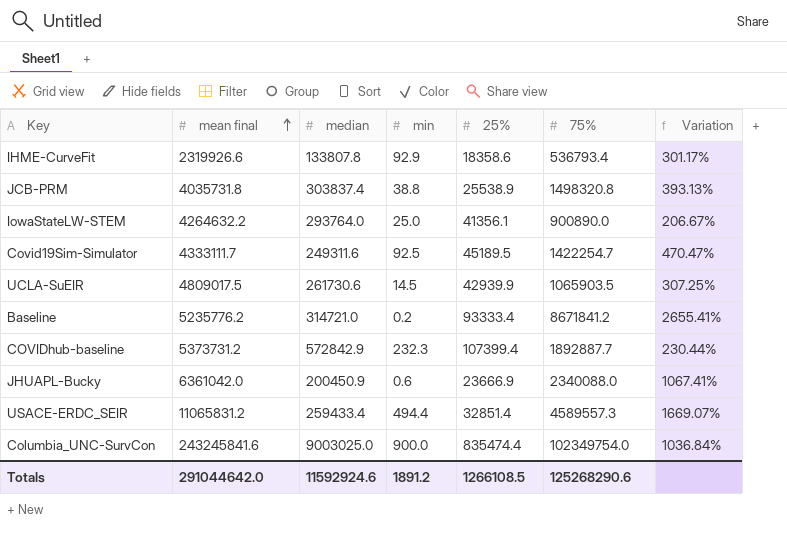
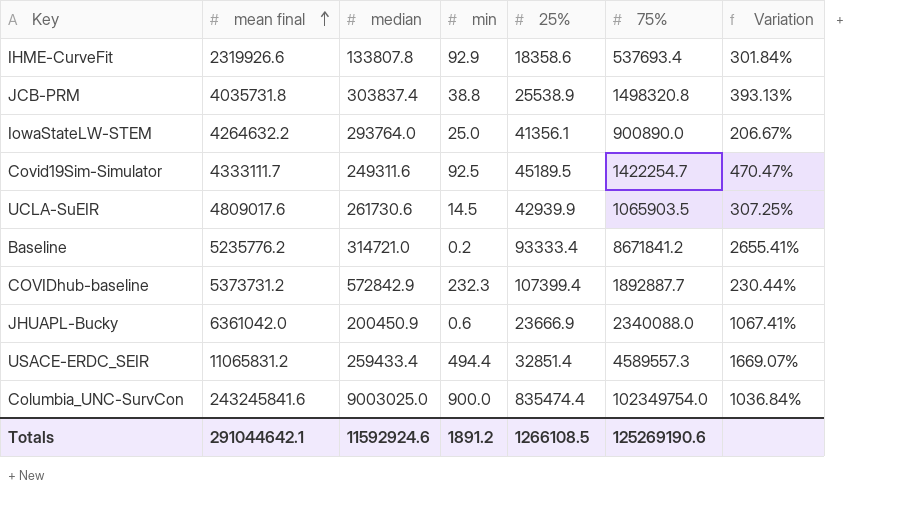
IHME-CurveFit | 75%: 536793.4 -> 537693.4
IHME-CurveFit | Variation: 301.17% -> 301.84%
UCLA-SuEIR | mean final: 4809017.5 -> 4809017.6
Totals | mean final: 291044642.0 -> 291044642.1
Totals | 75%: 125268290.6 -> 125269190.6

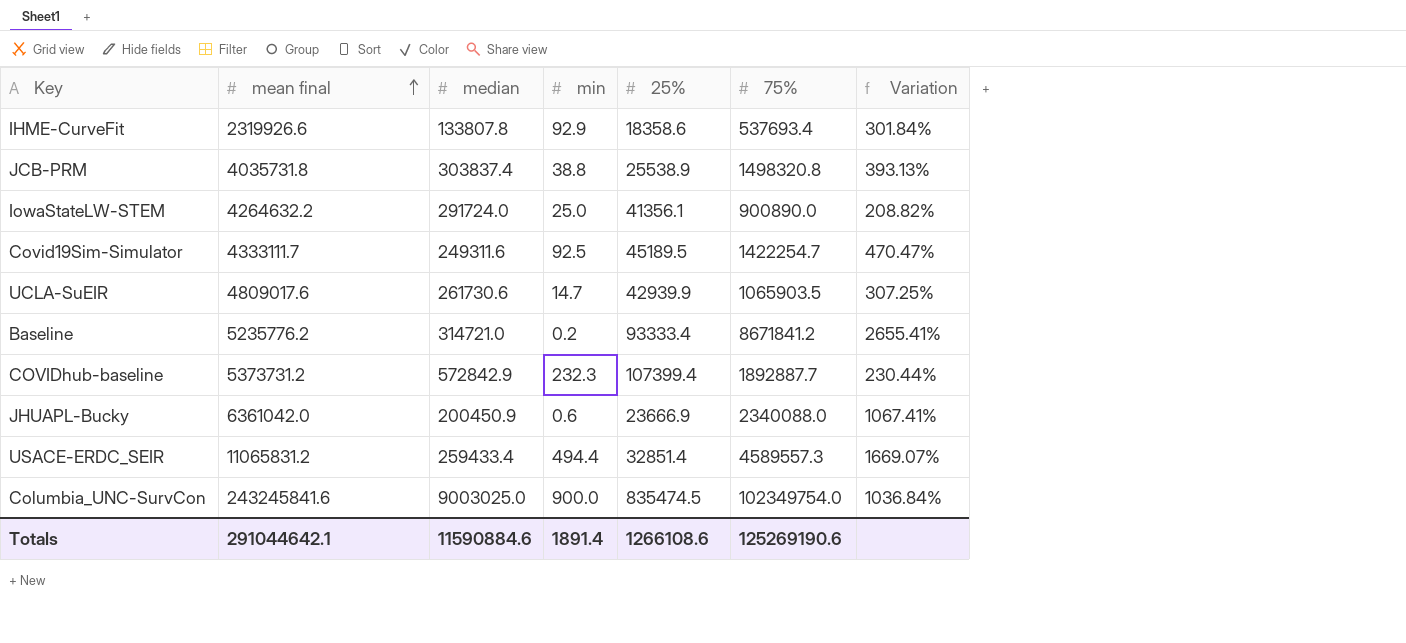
IowaStateLW-STEM | median: 293764.0 -> 291724.0
IowaStateLW-STEM | Variation: 206.67% -> 208.82%
UCLA-SuEIR | min: 14.5 -> 14.7
Columbia_UNC-SurvCon | 25%: 835474.4 -> 835474.5
Totals | median: 11592924.6 -> 11590884.6
Totals | min: 1891.2 -> 1891.4
Totals | 25%: 1266108.5 -> 1266108.6

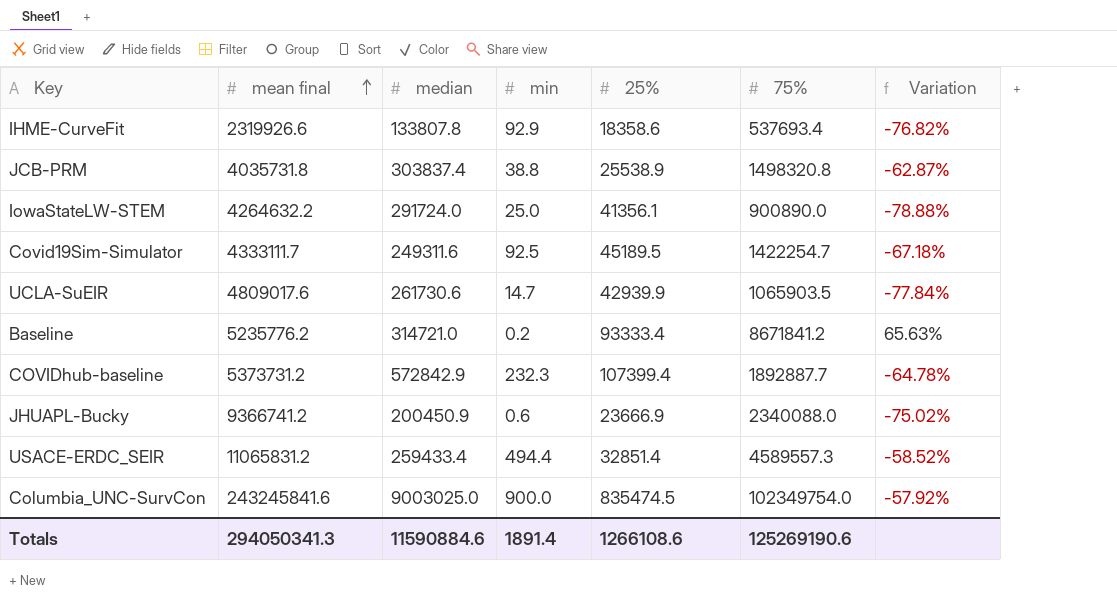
column Variation | formula: ([75%] - [median]) / [median] -> ([75%] - [mean final]) / [mean final]
JHUAPL-Bucky | mean final: 6361042.0 -> 9366741.2
Totals | mean final: 291044642.1 -> 294050341.3

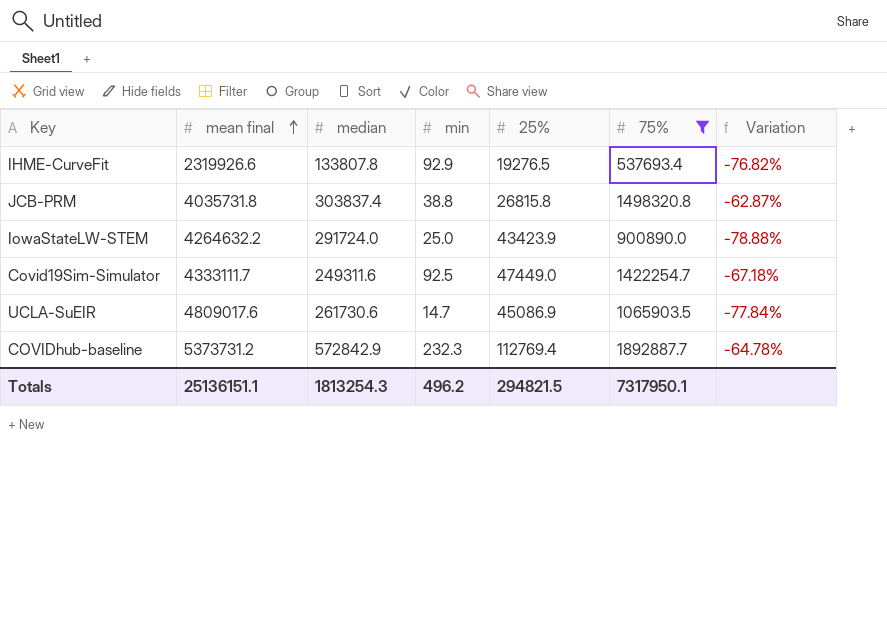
filter: none -> 75% <= 1892887.7
IHME-CurveFit | 25%: 18358.6 -> 19276.5
JCB-PRM | 25%: 25538.9 -> 26815.8
IowaStateLW-STEM | 25%: 41356.1 -> 43423.9
Covid19Sim-Simulator | 25%: 45189.5 -> 47449.0
UCLA-SuEIR | 25%: 42939.9 -> 45086.9
COVIDhub-baseline | 25%: 107399.4 -> 112769.4
Totals | mean final: 294050341.3 -> 25136151.1
Totals | median: 11590884.6 -> 1813254.3
Totals | min: 1891.4 -> 496.2
Totals | 25%: 1266108.6 -> 294821.5
Totals | 75%: 125269190.6 -> 7317950.1

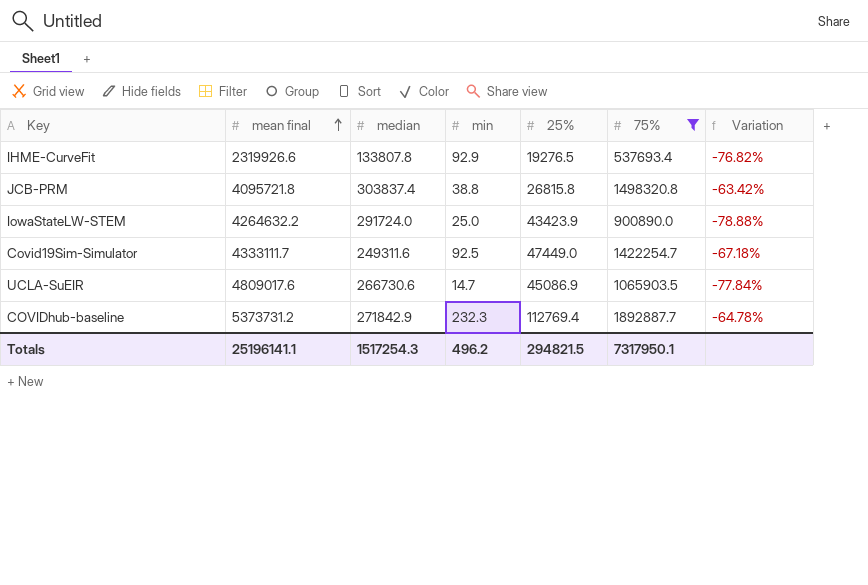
JCB-PRM | mean final: 4035731.8 -> 4095721.8
JCB-PRM | Variation: -62.87% -> -63.42%
UCLA-SuEIR | median: 261730.6 -> 266730.6
COVIDhub-baseline | median: 572842.9 -> 271842.9
Totals | mean final: 25136151.1 -> 25196141.1
Totals | median: 1813254.3 -> 1517254.3

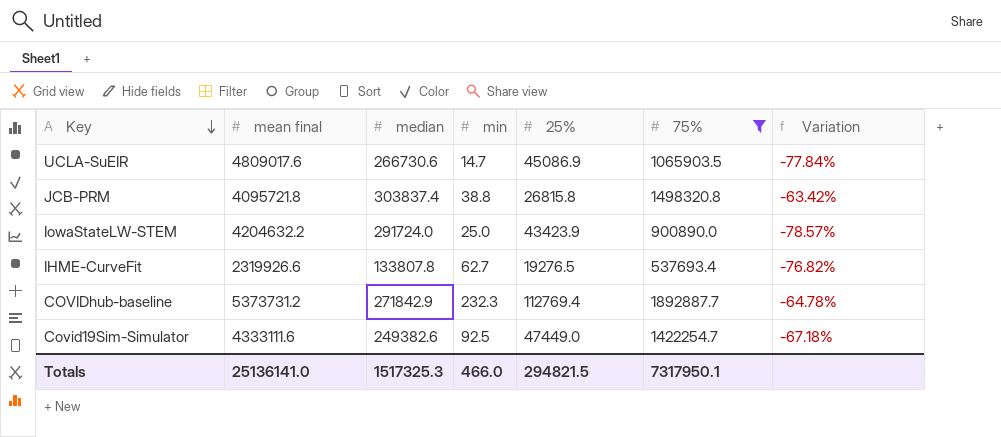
row order: mean final ascending -> Key descending
IowaStateLW-STEM | mean final: 4264632.2 -> 4204632.2
IowaStateLW-STEM | Variation: -78.88% -> -78.57%
IHME-CurveFit | min: 92.9 -> 62.7
Covid19Sim-Simulator | mean final: 4333111.7 -> 4333111.6
Covid19Sim-Simulator | median: 249311.6 -> 249382.6
Totals | mean final: 25196141.1 -> 25136141.0
Totals | median: 1517254.3 -> 1517325.3
Totals | min: 496.2 -> 466.0

